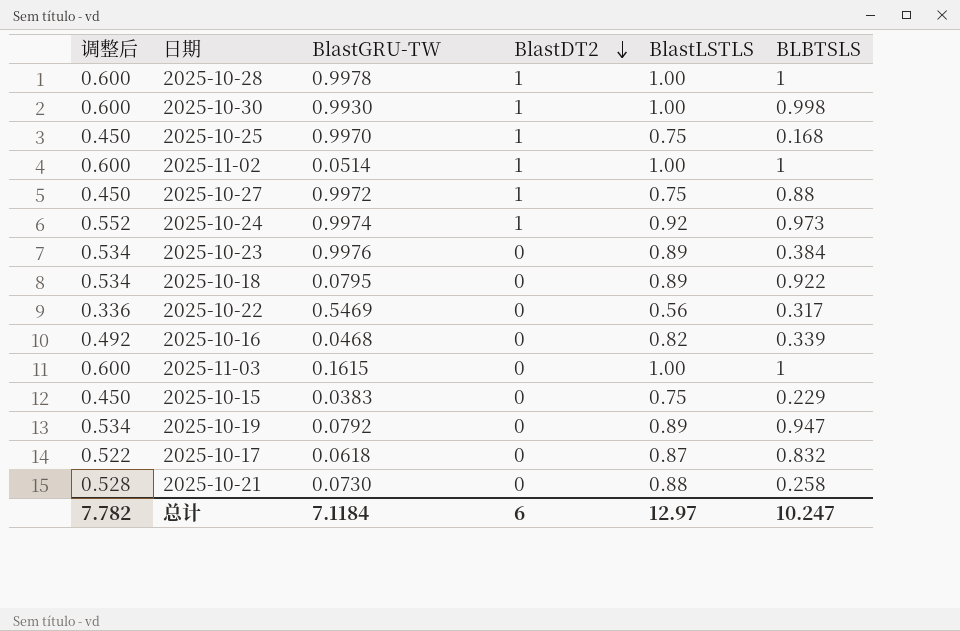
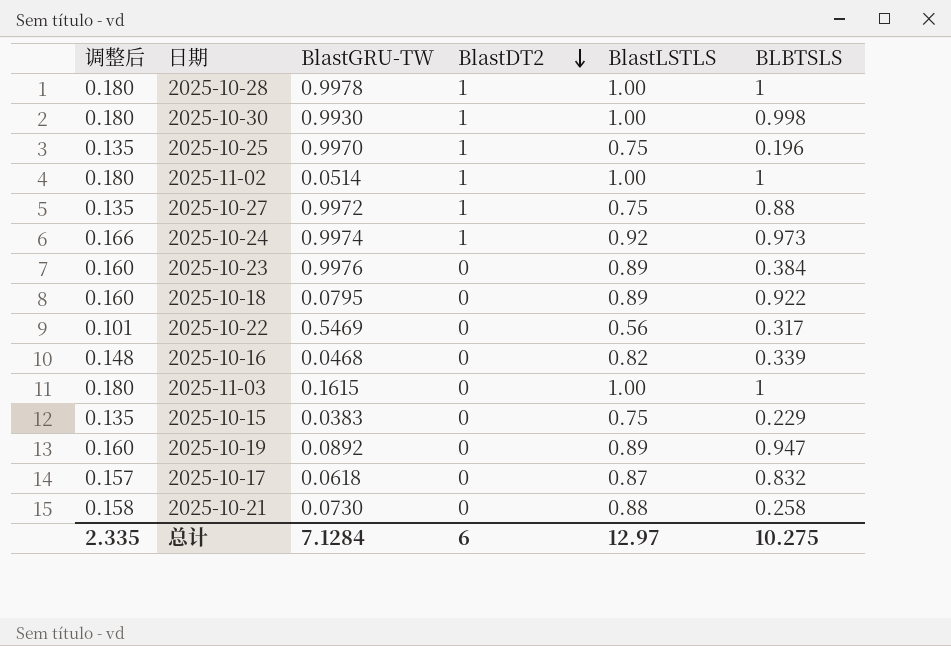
column 调整后 | formula: [BlastLSTLS] * 0.6 -> [BlastLSTLS] * 0.18
2025-10-25 | BLBTSLS: 0.168 -> 0.196
2025-10-19 | BlastGRU-TW: 0.0792 -> 0.0892
总计 | 调整后: 7.782 -> 2.335
总计 | BlastGRU-TW: 7.1184 -> 7.1284
总计 | BLBTSLS: 10.247 -> 10.275

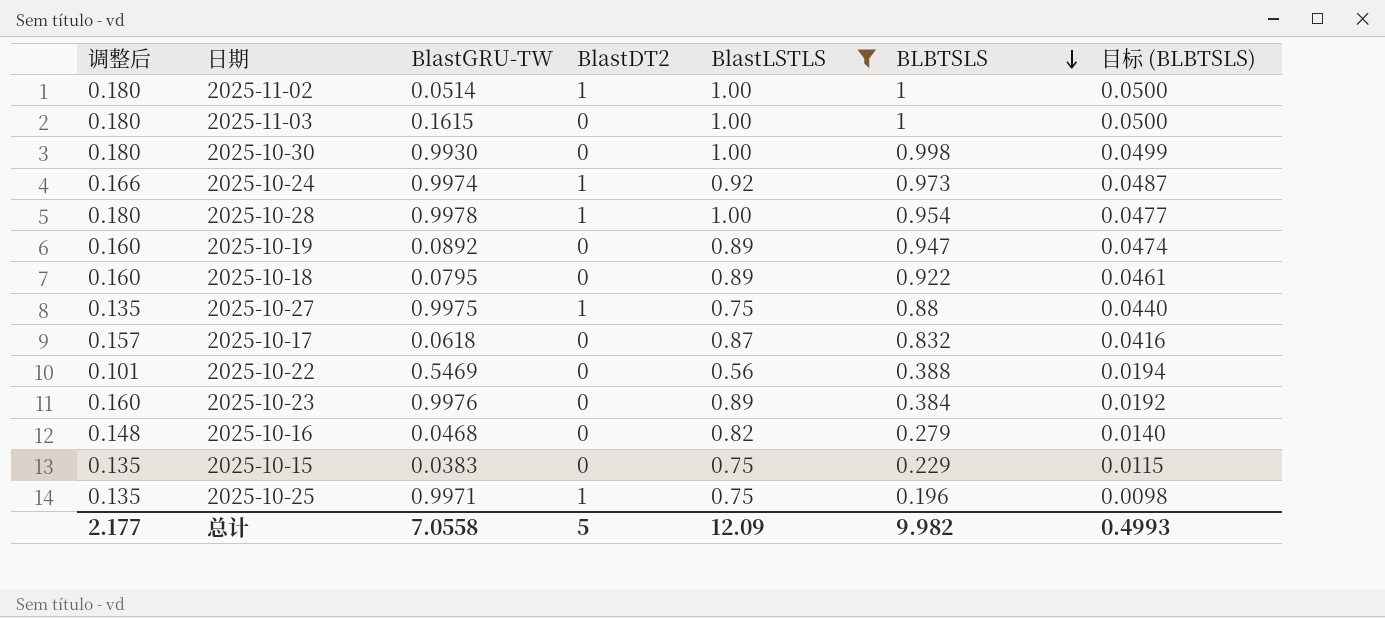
filter: none -> BlastLSTLS != 0.88
row order: BlastDT2 descending -> BLBTSLS descending
column 目标 (BLBTSLS) | formula: none -> [BLBTSLS] * 0.05
2025-10-30 | BlastDT2: 1 -> 0
2025-10-28 | BLBTSLS: 1 -> 0.954
2025-10-27 | BlastGRU-TW: 0.9972 -> 0.9975
2025-10-22 | BLBTSLS: 0.317 -> 0.388
2025-10-16 | BLBTSLS: 0.339 -> 0.279
2025-10-25 | BlastGRU-TW: 0.9970 -> 0.9971
总计 | 调整后: 2.335 -> 2.177
总计 | BlastGRU-TW: 7.1284 -> 7.0558
总计 | BlastDT2: 6 -> 5
总计 | BlastLSTLS: 12.97 -> 12.09
总计 | BLBTSLS: 10.275 -> 9.982

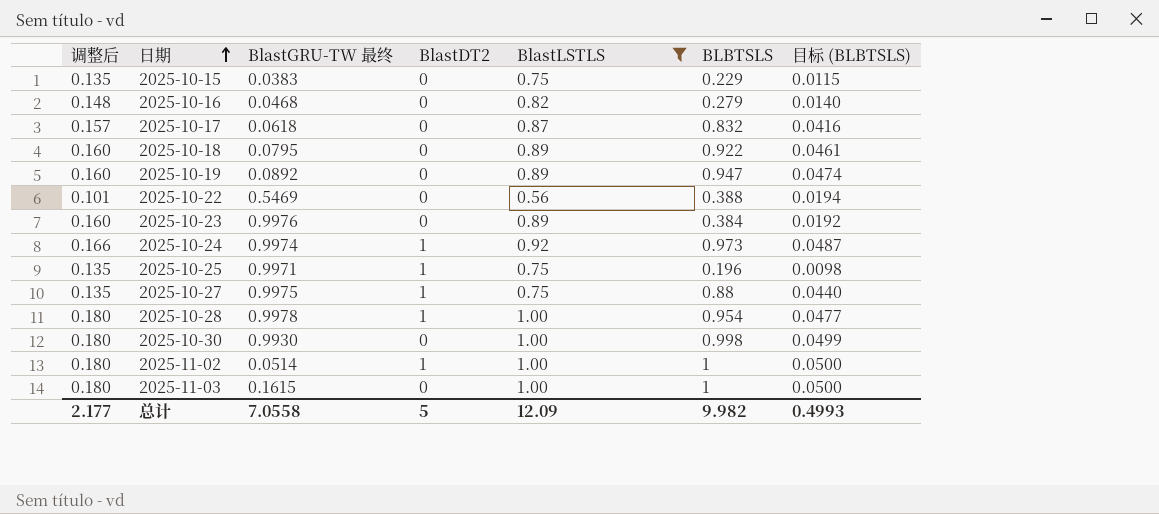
row order: BLBTSLS descending -> 日期 ascending
column name: BlastGRU-TW -> BlastGRU-TW 最终

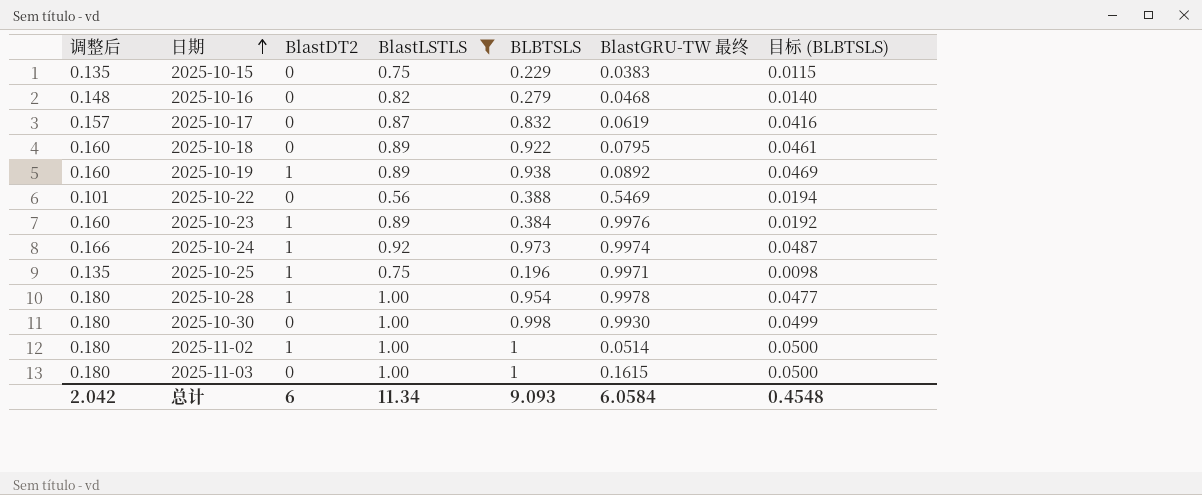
column BlastGRU-TW 最终 | position: 3 -> 6
row 2025-10-27: 0.135 | 0.9975 | 1 | 0.75 | 0.88 | 0.0440 -> none
2025-10-17 | BlastGRU-TW 最终: 0.0618 -> 0.0619
2025-10-19 | BlastDT2: 0 -> 1
2025-10-19 | BLBTSLS: 0.947 -> 0.938
2025-10-19 | 目标 (BLBTSLS): 0.0474 -> 0.0469
2025-10-23 | BlastDT2: 0 -> 1
总计 | 调整后: 2.177 -> 2.042
总计 | BlastDT2: 5 -> 6
总计 | BlastLSTLS: 12.09 -> 11.34
总计 | BLBTSLS: 9.982 -> 9.093
总计 | BlastGRU-TW 最终: 7.0558 -> 6.0584
总计 | 目标 (BLBTSLS): 0.4993 -> 0.4548

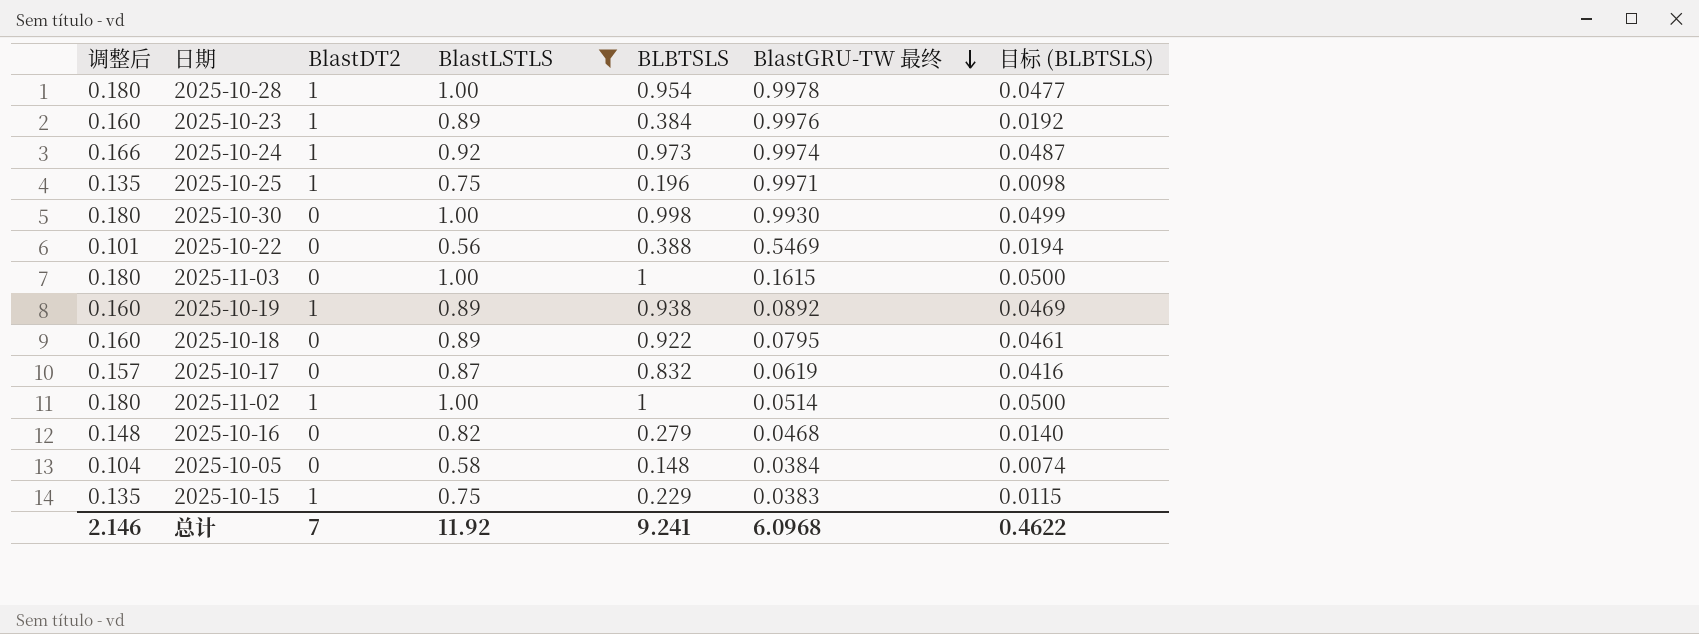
row order: 日期 ascending -> BlastGRU-TW 最终 descending
row 2025-10-05: none -> 0.104 | 0 | 0.58 | 0.148 | 0.0384 | 0.0074
2025-10-15 | BlastDT2: 0 -> 1
总计 | 调整后: 2.042 -> 2.146
总计 | BlastDT2: 6 -> 7
总计 | BlastLSTLS: 11.34 -> 11.92
总计 | BLBTSLS: 9.093 -> 9.241
总计 | BlastGRU-TW 最终: 6.0584 -> 6.0968
总计 | 目标 (BLBTSLS): 0.4548 -> 0.4622

